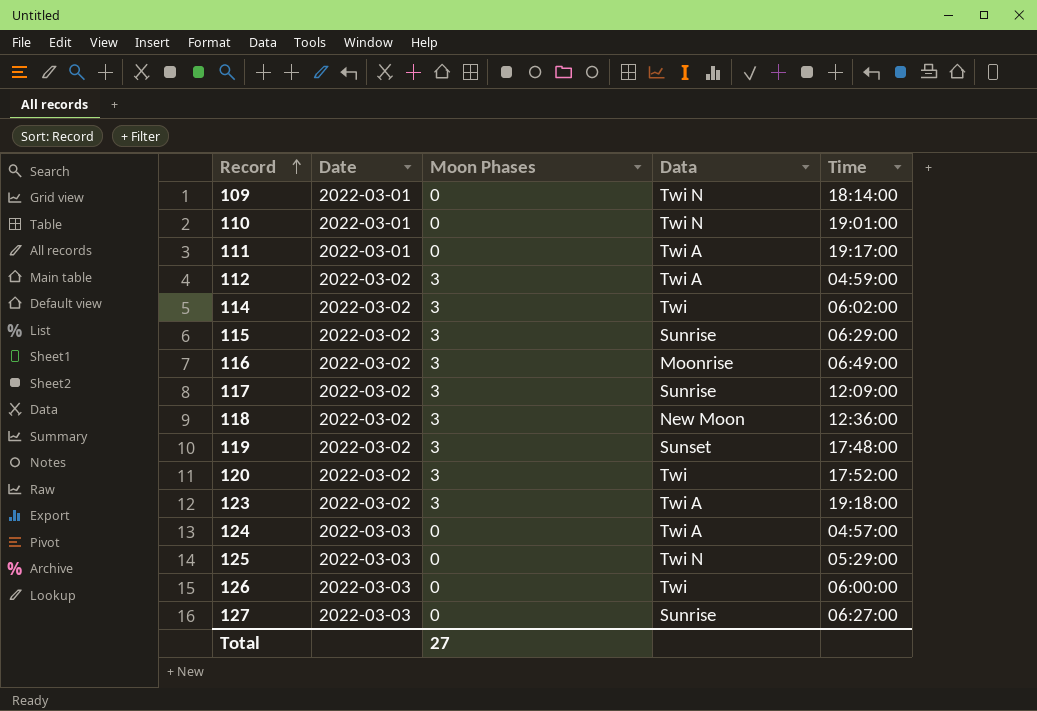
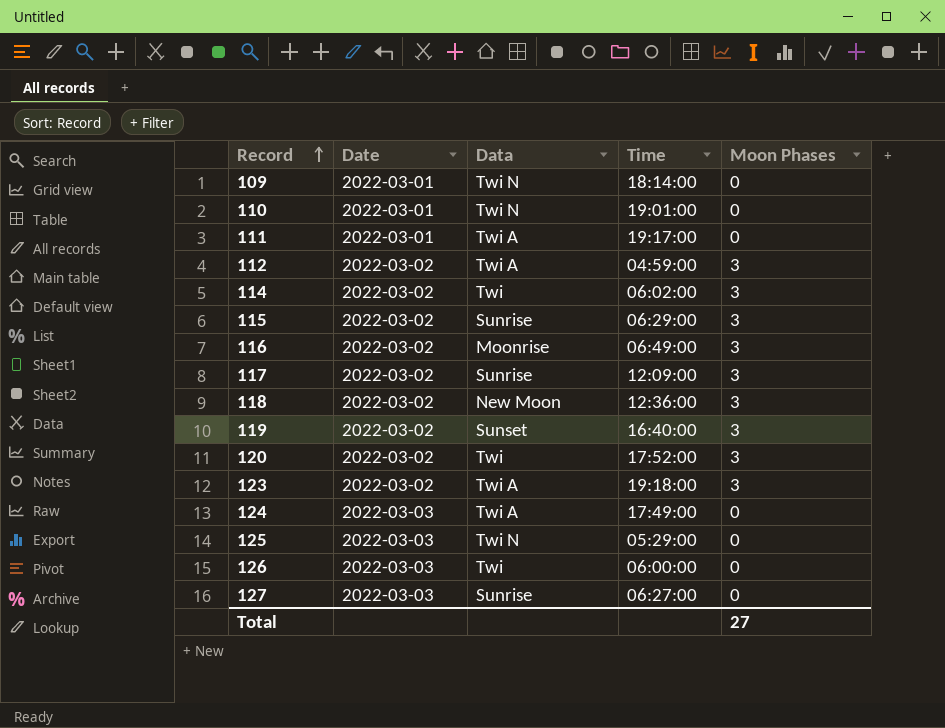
column Moon Phases | position: 3 -> 5
119 | Time: 17:48:00 -> 16:40:00
124 | Time: 04:57:00 -> 17:49:00

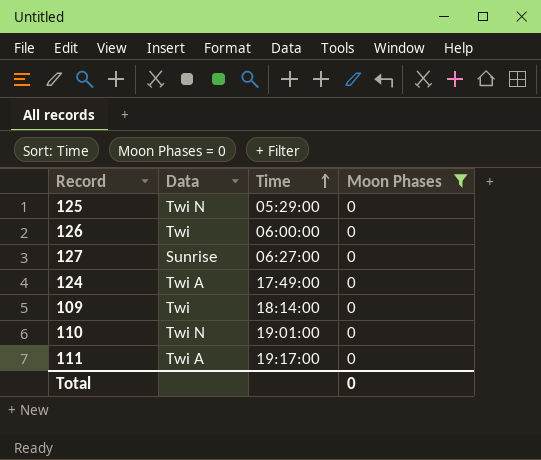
filter: none -> Moon Phases = 0
row order: Record ascending -> Time ascending
column Date | position: 2 -> none
109 | Data: Twi N -> Twi
Total | Moon Phases: 27 -> 0

